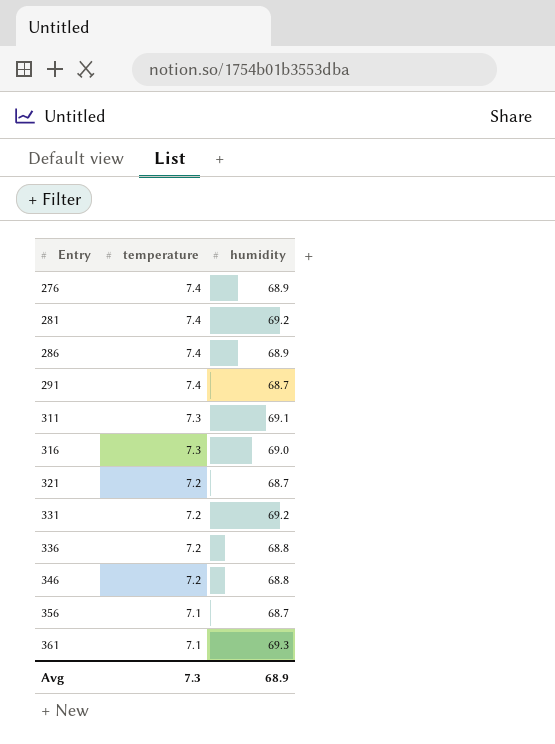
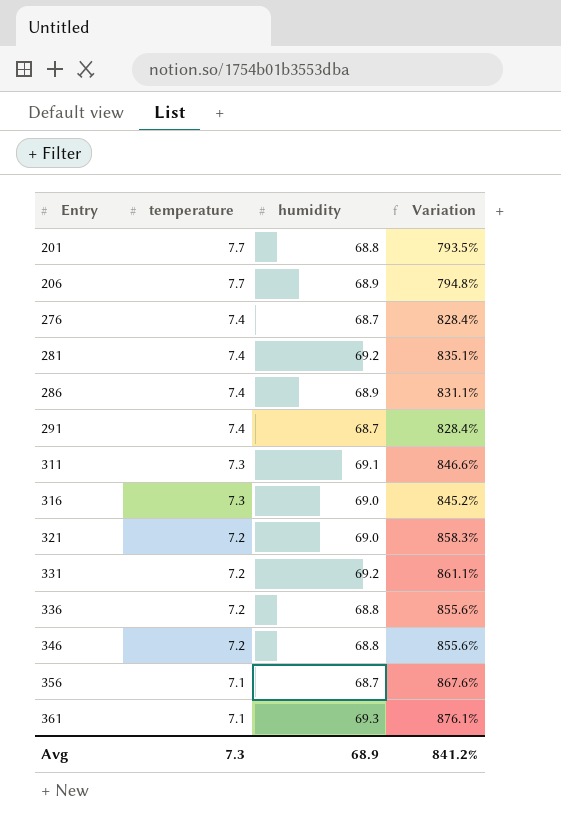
column Variation | formula: none -> ([humidity] - [temperature]) / [temperature]
row 201: none -> 7.7 | 68.8 | 793.5%
row 206: none -> 7.7 | 68.9 | 794.8%
276 | humidity: 68.9 -> 68.7
321 | humidity: 68.7 -> 69.0

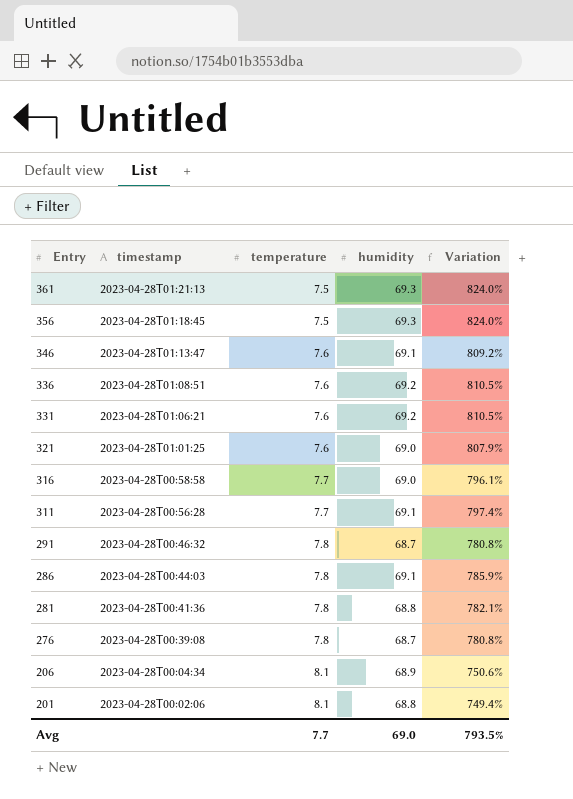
row order: Entry ascending -> Entry descending
column timestamp | position: none -> 2
361 | temperature: 7.1 -> 7.5
361 | Variation: 876.1% -> 824.0%
356 | temperature: 7.1 -> 7.5
356 | humidity: 68.7 -> 69.3
356 | Variation: 867.6% -> 824.0%
346 | temperature: 7.2 -> 7.6
346 | humidity: 68.8 -> 69.1
346 | Variation: 855.6% -> 809.2%
336 | temperature: 7.2 -> 7.6
336 | humidity: 68.8 -> 69.2
336 | Variation: 855.6% -> 810.5%
331 | temperature: 7.2 -> 7.6
331 | Variation: 861.1% -> 810.5%
321 | temperature: 7.2 -> 7.6
321 | Variation: 858.3% -> 807.9%
316 | temperature: 7.3 -> 7.7
316 | Variation: 845.2% -> 796.1%
311 | temperature: 7.3 -> 7.7
311 | Variation: 846.6% -> 797.4%
291 | temperature: 7.4 -> 7.8
291 | Variation: 828.4% -> 780.8%
286 | temperature: 7.4 -> 7.8
286 | humidity: 68.9 -> 69.1
286 | Variation: 831.1% -> 785.9%
281 | temperature: 7.4 -> 7.8
281 | humidity: 69.2 -> 68.8
281 | Variation: 835.1% -> 782.1%
276 | temperature: 7.4 -> 7.8
276 | Variation: 828.4% -> 780.8%
206 | temperature: 7.7 -> 8.1
206 | Variation: 794.8% -> 750.6%
201 | temperature: 7.7 -> 8.1
201 | Variation: 793.5% -> 749.4%
Avg | temperature: 7.3 -> 7.7
Avg | humidity: 68.9 -> 69.0
Avg | Variation: 841.2% -> 793.5%

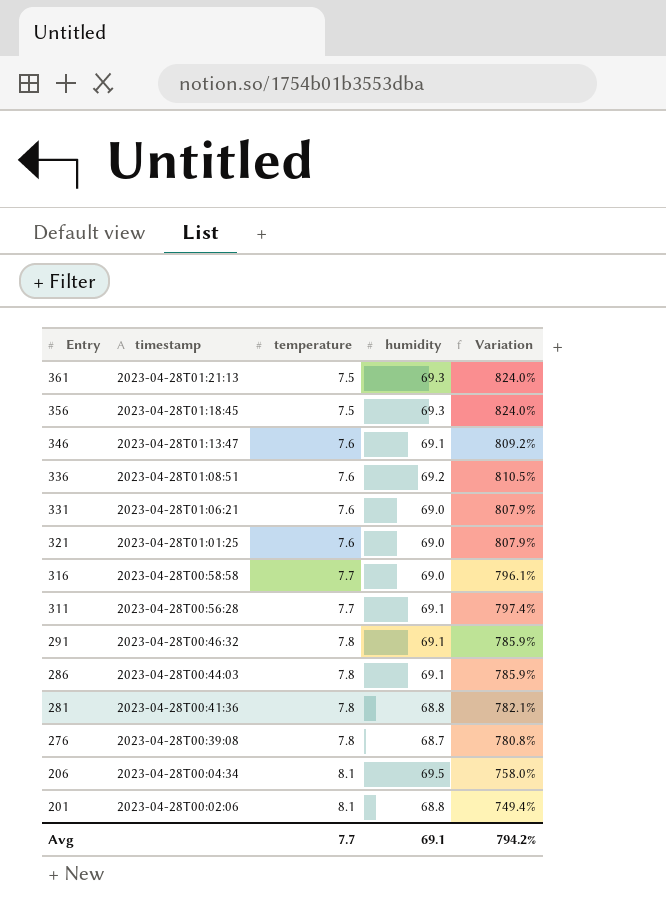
331 | humidity: 69.2 -> 69.0
331 | Variation: 810.5% -> 807.9%
291 | humidity: 68.7 -> 69.1
291 | Variation: 780.8% -> 785.9%
206 | humidity: 68.9 -> 69.5
206 | Variation: 750.6% -> 758.0%
Avg | humidity: 69.0 -> 69.1
Avg | Variation: 793.5% -> 794.2%

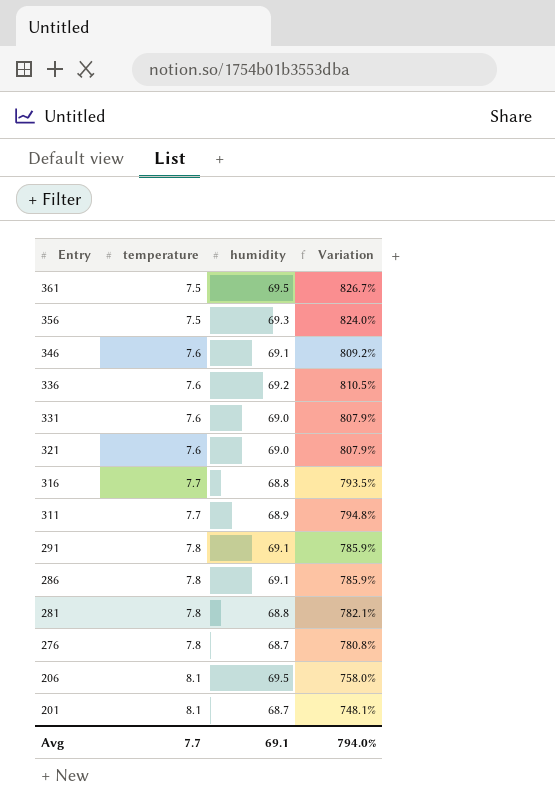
column timestamp | position: 2 -> none
361 | humidity: 69.3 -> 69.5
361 | Variation: 824.0% -> 826.7%
316 | humidity: 69.0 -> 68.8
316 | Variation: 796.1% -> 793.5%
311 | humidity: 69.1 -> 68.9
311 | Variation: 797.4% -> 794.8%
201 | humidity: 68.8 -> 68.7
201 | Variation: 749.4% -> 748.1%
Avg | Variation: 794.2% -> 794.0%

